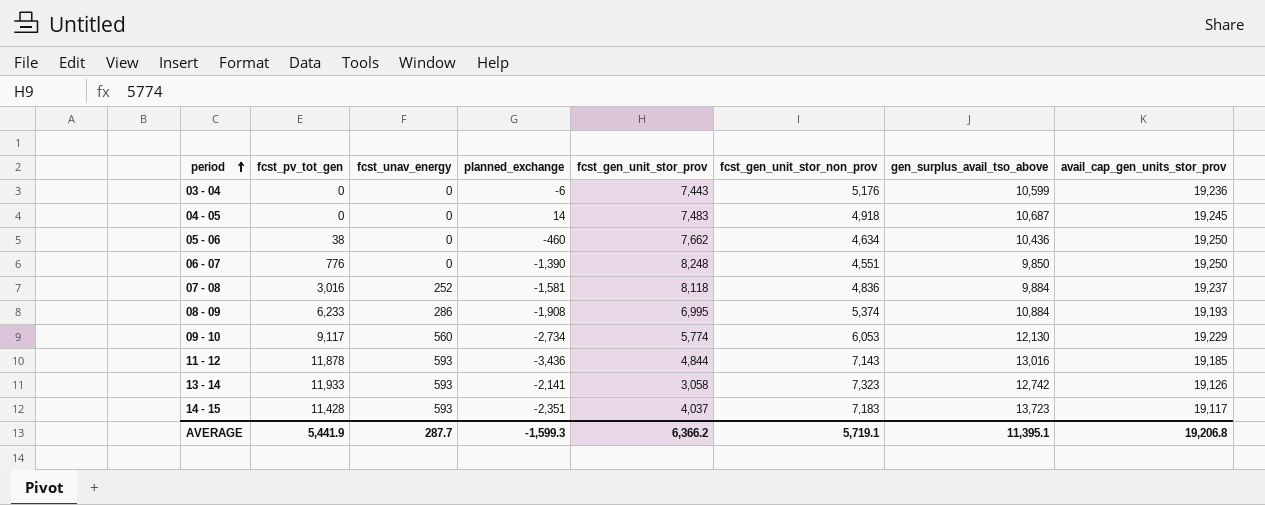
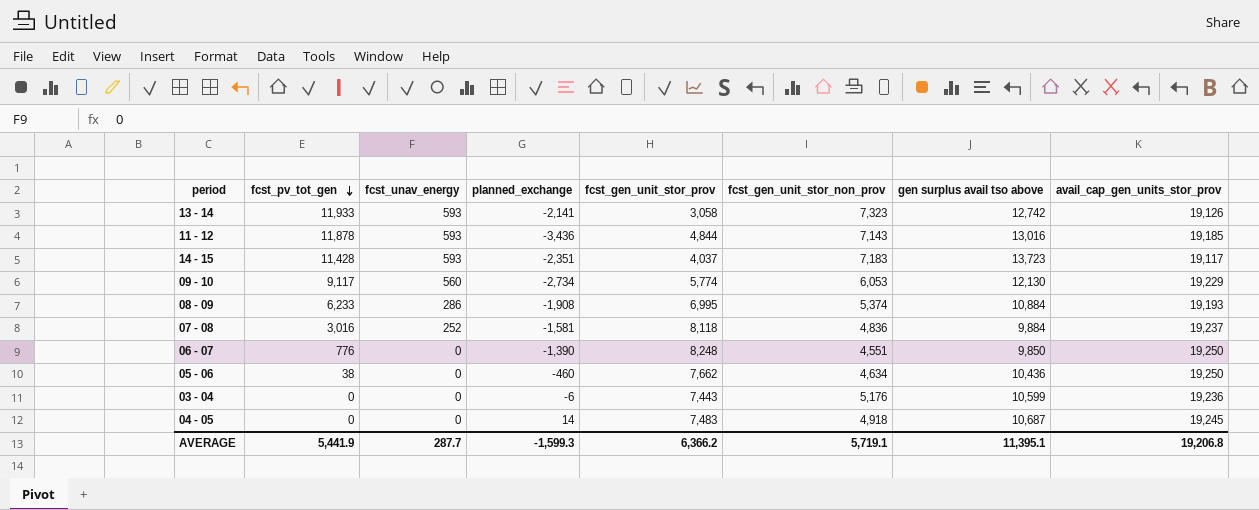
row order: period ascending -> fcst_pv_tot_gen descending
column name: gen_surplus_avail_tso_above -> gen surplus avail tso above

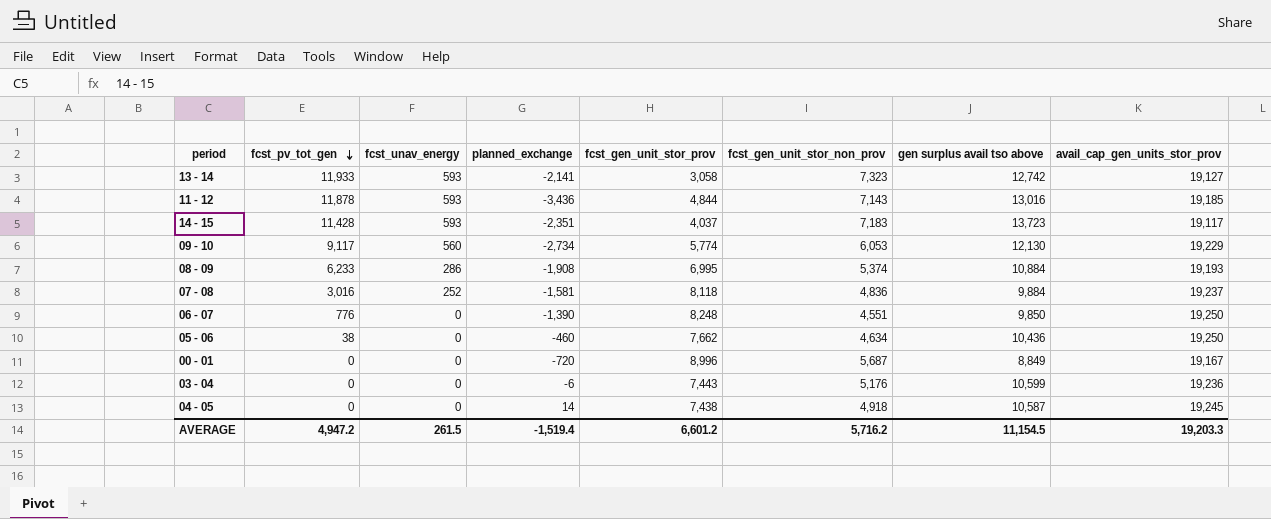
13 - 14 | avail_cap_gen_units_stor_prov: 19,126 -> 19,127
row 00 - 01: none -> 0 | 0 | -720 | 8,996 | 5,687 | 8,849 | 19,167
04 - 05 | fcst_gen_unit_stor_prov: 7,483 -> 7,438
04 - 05 | gen surplus avail tso above: 10,687 -> 10,587
AVERAGE | fcst_pv_tot_gen: 5,441.9 -> 4,947.2
AVERAGE | fcst_unav_energy: 287.7 -> 261.5
AVERAGE | planned_exchange: -1,599.3 -> -1,519.4
AVERAGE | fcst_gen_unit_stor_prov: 6,366.2 -> 6,601.2
AVERAGE | fcst_gen_unit_stor_non_prov: 5,719.1 -> 5,716.2
AVERAGE | gen surplus avail tso above: 11,395.1 -> 11,154.5
AVERAGE | avail_cap_gen_units_stor_prov: 19,206.8 -> 19,203.3

